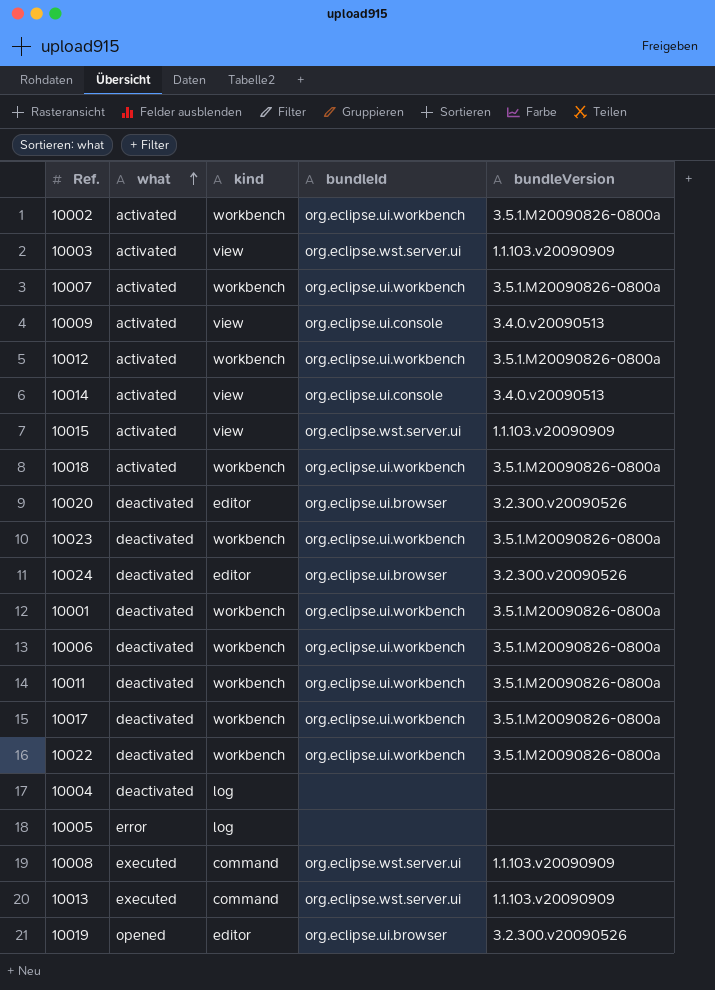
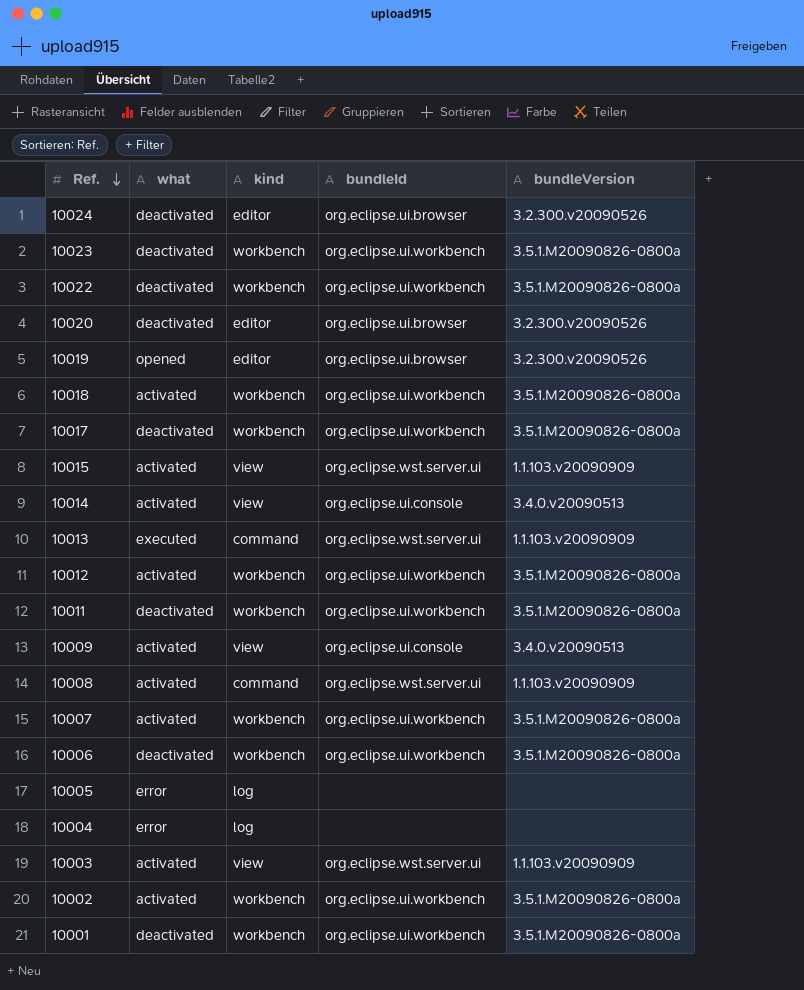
row order: what ascending -> Ref. descending
10008 | what: executed -> activated
10004 | what: deactivated -> error

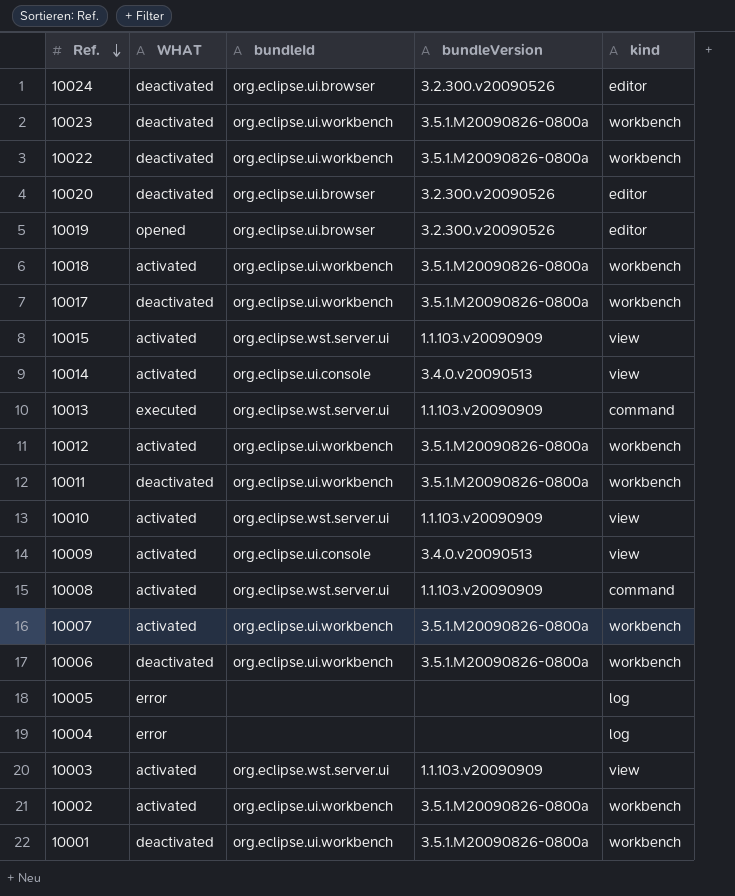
column name: what -> WHAT
column kind | position: 3 -> 5
row 10010: none -> activated | org.eclipse.wst.server.ui | 1.1.103.v20090909 | view

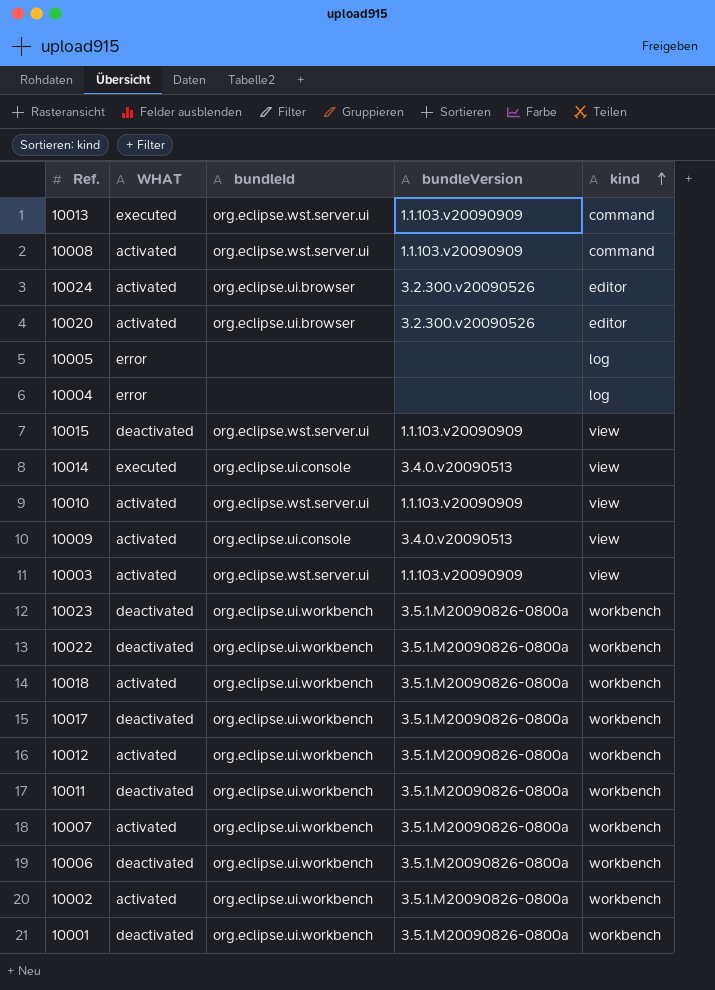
row order: Ref. descending -> kind ascending
row 10019: opened | org.eclipse.ui.browser | 3.2.300.v20090526 | editor -> none
10024 | WHAT: deactivated -> activated
10020 | WHAT: deactivated -> activated
10015 | WHAT: activated -> deactivated
10014 | WHAT: activated -> executed

